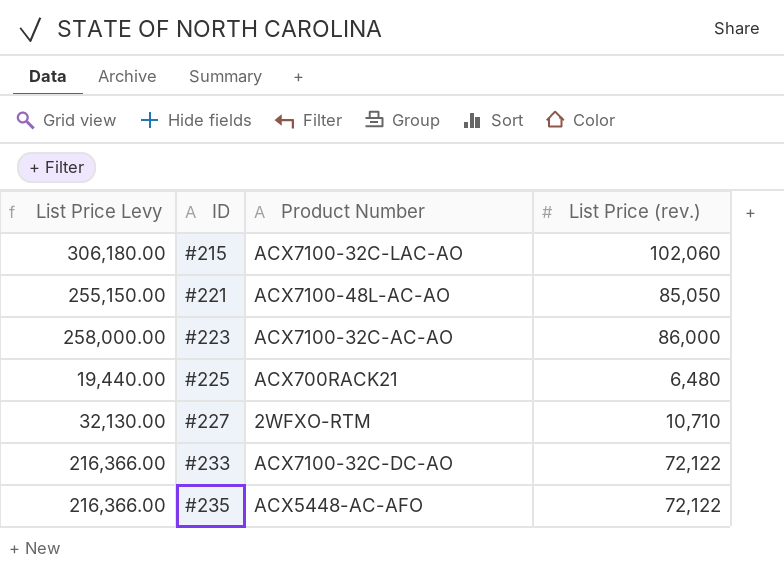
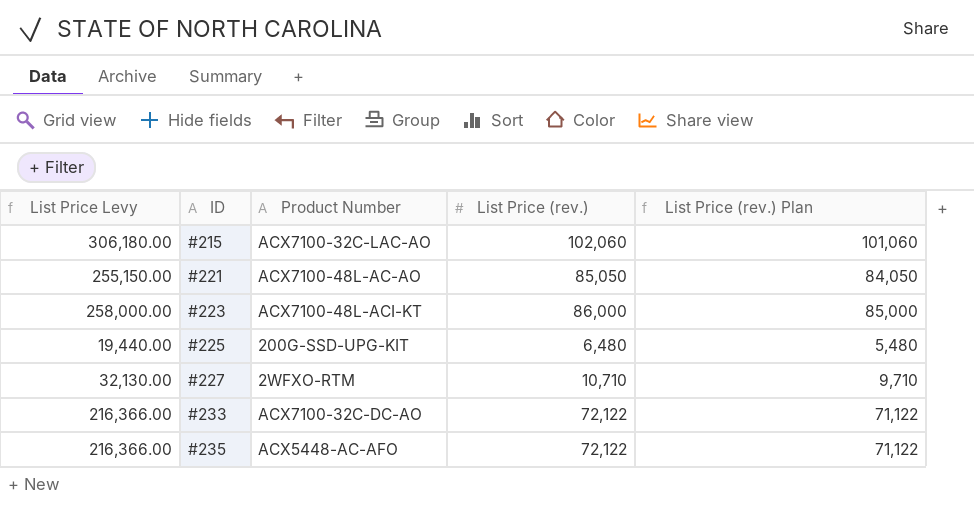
column List Price (rev.) Plan | formula: none -> [List Price (rev.)] - 1000
#223 | Product Number: ACX7100-32C-AC-AO -> ACX7100-48L-ACI-KT
#225 | Product Number: ACX700RACK21 -> 200G-SSD-UPG-KIT

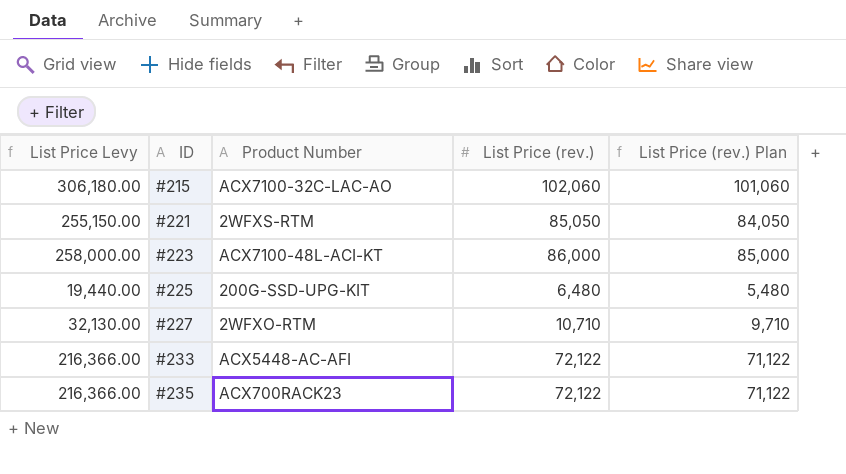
#221 | Product Number: ACX7100-48L-AC-AO -> 2WFXS-RTM
#233 | Product Number: ACX7100-32C-DC-AO -> ACX5448-AC-AFI
#235 | Product Number: ACX5448-AC-AFO -> ACX700RACK23

